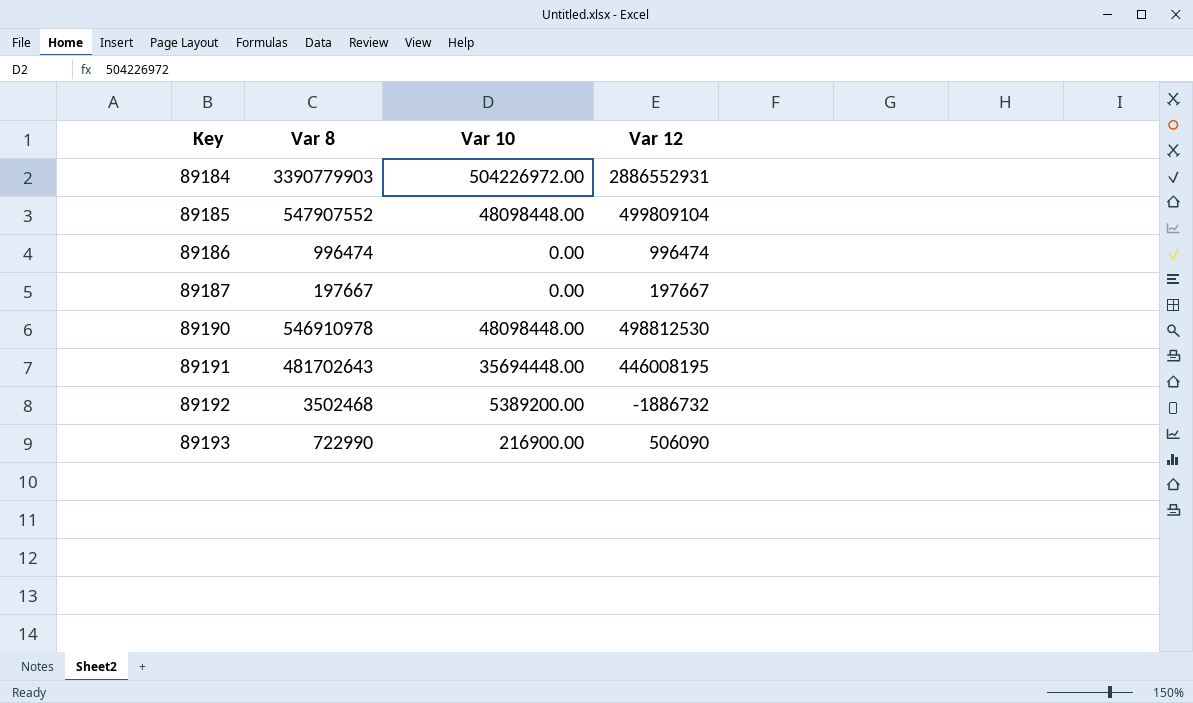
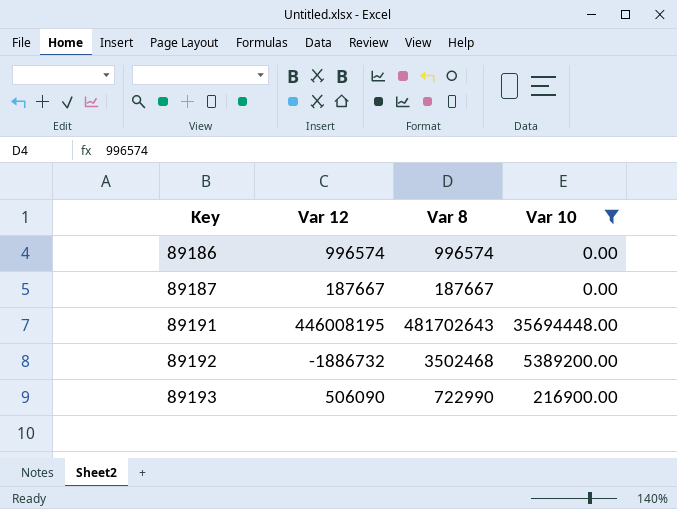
filter: none -> Var 10 <= 35694448.00
column Var 12 | position: 4 -> 2
89186 | Var 12: 996474 -> 996574
89186 | Var 8: 996474 -> 996574
89187 | Var 12: 197667 -> 187667
89187 | Var 8: 197667 -> 187667

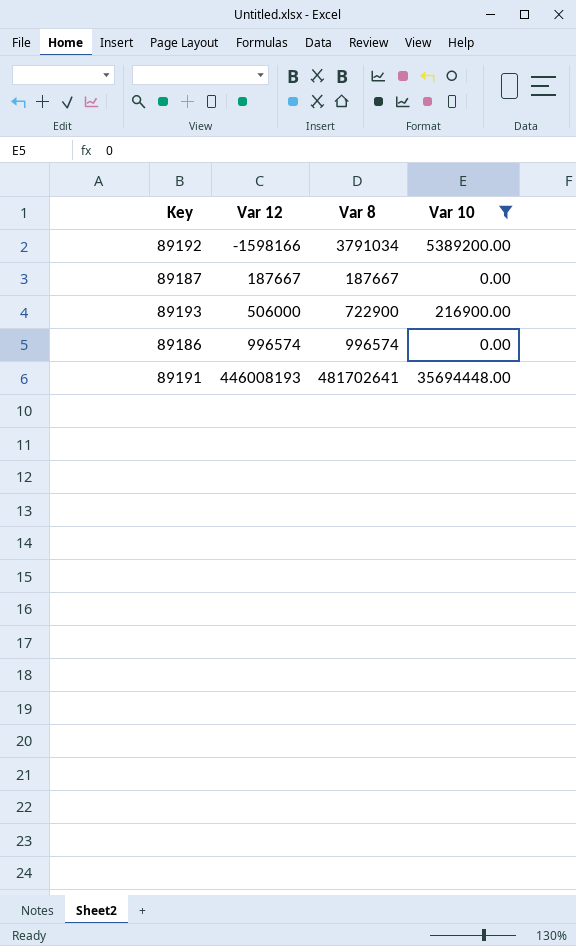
row order: Key ascending -> Var 12 ascending
89192 | Var 12: -1886732 -> -1598166
89192 | Var 8: 3502468 -> 3791034
89193 | Var 12: 506090 -> 506000
89193 | Var 8: 722990 -> 722900
89191 | Var 12: 446008195 -> 446008193
89191 | Var 8: 481702643 -> 481702641

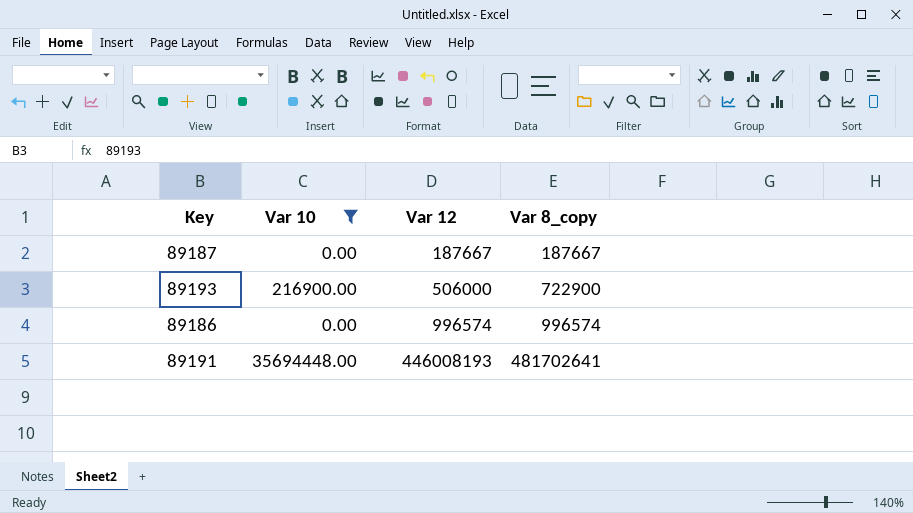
column Var 10 | position: 4 -> 2
column name: Var 8 -> Var 8_copy
row 89192: -1598166 | 3791034 | 5389200.00 -> none

